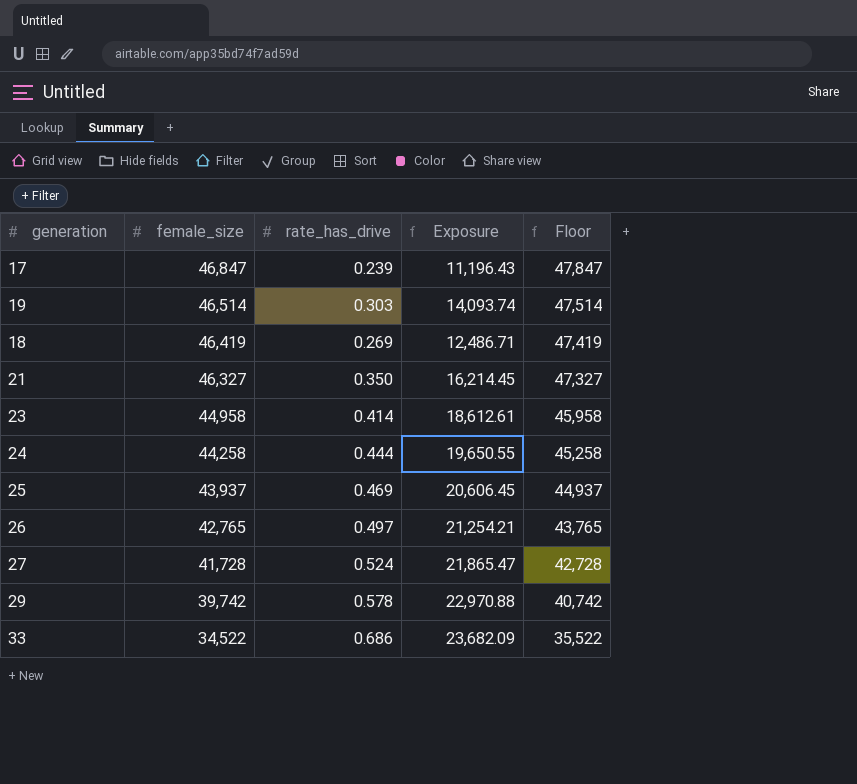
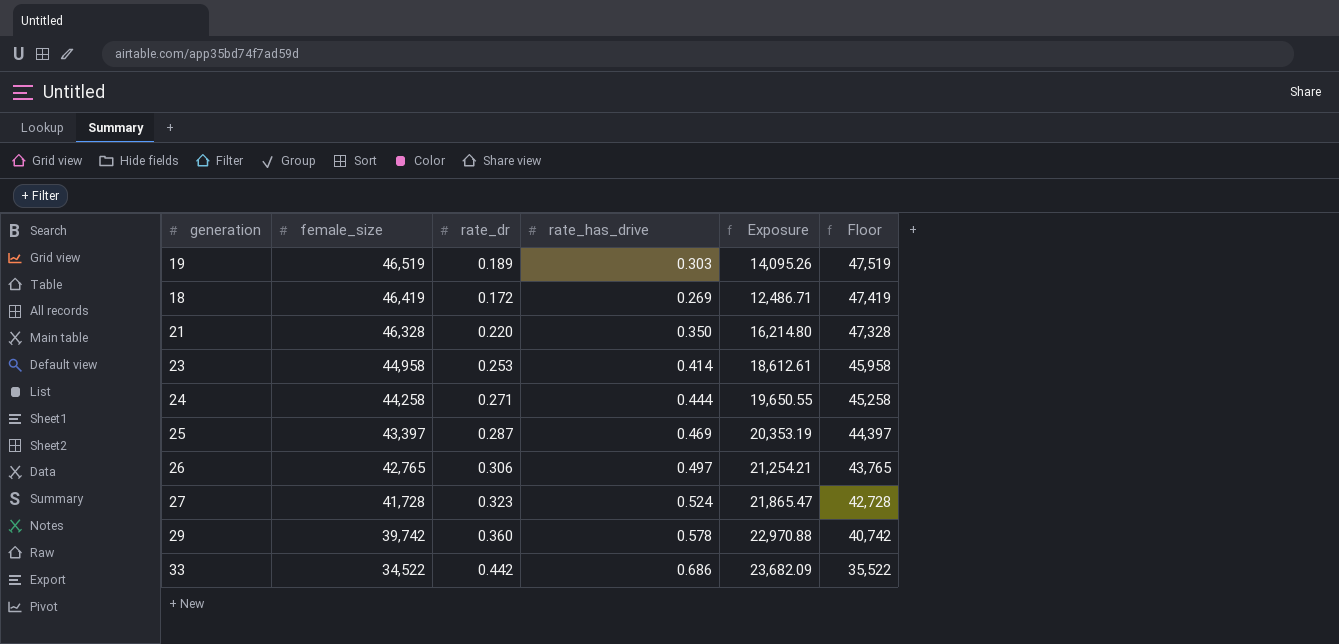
column rate_dr | position: none -> 3
row 17: 46,847 | 0.239 | 11,196.43 | 47,847 -> none
19 | female_size: 46,514 -> 46,519
19 | Exposure: 14,093.74 -> 14,095.26
19 | Floor: 47,514 -> 47,519
21 | female_size: 46,327 -> 46,328
21 | Exposure: 16,214.45 -> 16,214.80
21 | Floor: 47,327 -> 47,328
25 | female_size: 43,937 -> 43,397
25 | Exposure: 20,606.45 -> 20,353.19
25 | Floor: 44,937 -> 44,397

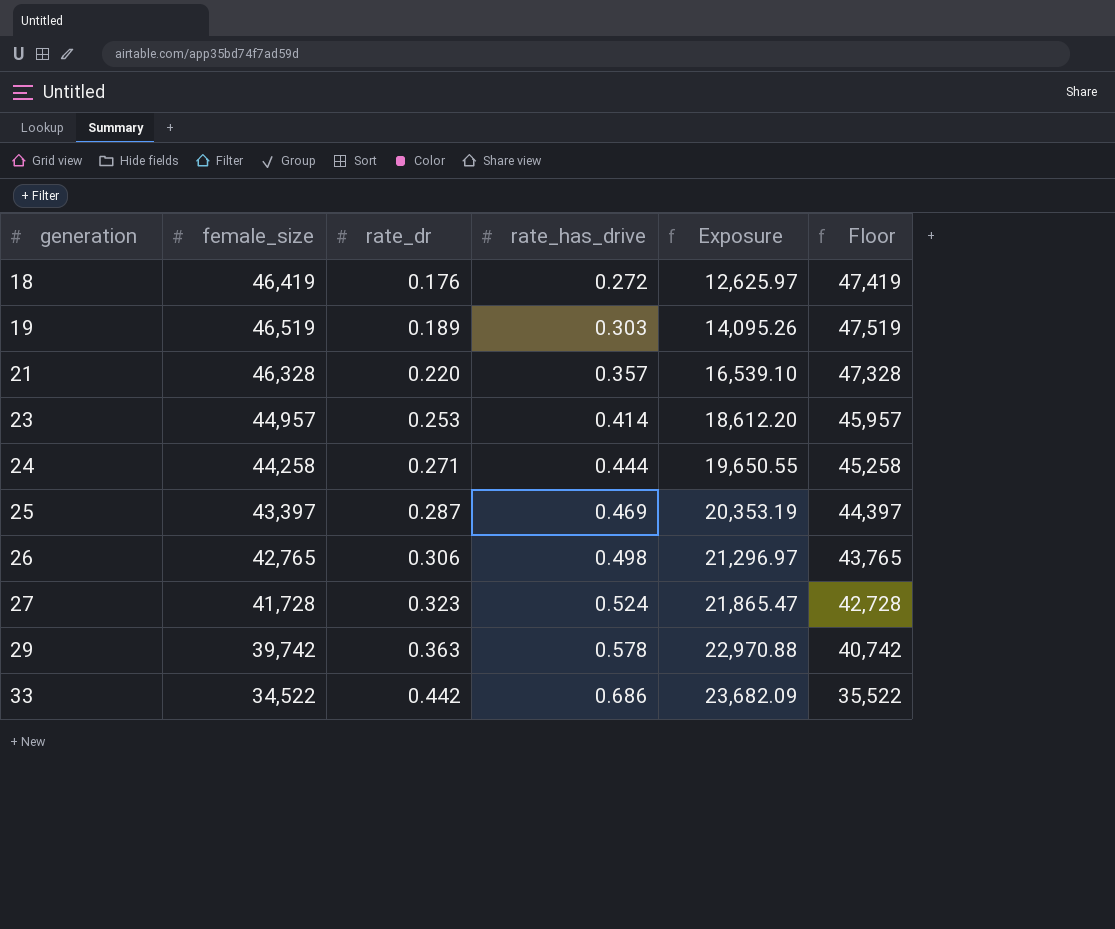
row order: female_size descending -> generation ascending
18 | rate_dr: 0.172 -> 0.176
18 | rate_has_drive: 0.269 -> 0.272
18 | Exposure: 12,486.71 -> 12,625.97
21 | rate_has_drive: 0.350 -> 0.357
21 | Exposure: 16,214.80 -> 16,539.10
23 | female_size: 44,958 -> 44,957
23 | Exposure: 18,612.61 -> 18,612.20
23 | Floor: 45,958 -> 45,957
26 | rate_has_drive: 0.497 -> 0.498
26 | Exposure: 21,254.21 -> 21,296.97
29 | rate_dr: 0.360 -> 0.363

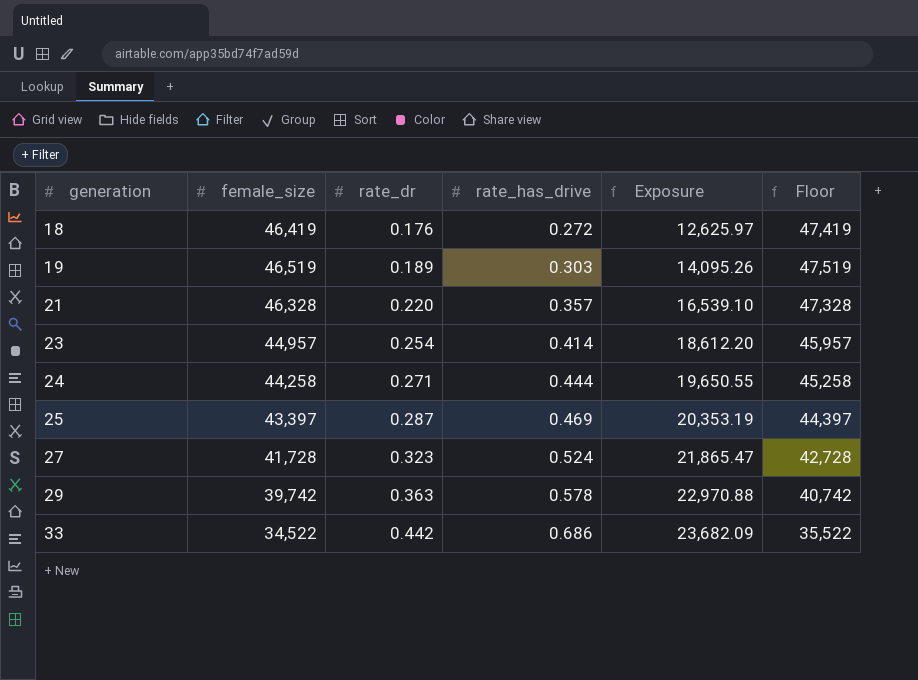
row 26: 42,765 | 0.306 | 0.498 | 21,296.97 | 43,765 -> none
23 | rate_dr: 0.253 -> 0.254

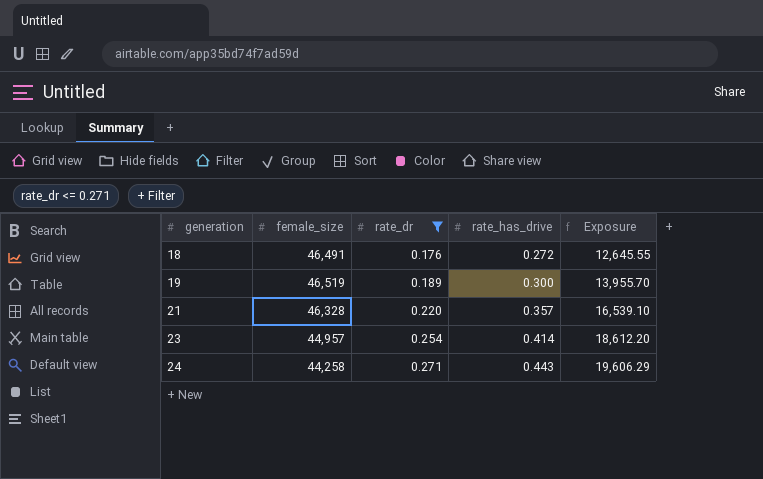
filter: none -> rate_dr <= 0.271
column Floor | formula: [female_size] + 1000 -> none
18 | female_size: 46,419 -> 46,491
18 | Exposure: 12,625.97 -> 12,645.55
19 | rate_has_drive: 0.303 -> 0.300
19 | Exposure: 14,095.26 -> 13,955.70
24 | rate_has_drive: 0.444 -> 0.443
24 | Exposure: 19,650.55 -> 19,606.29

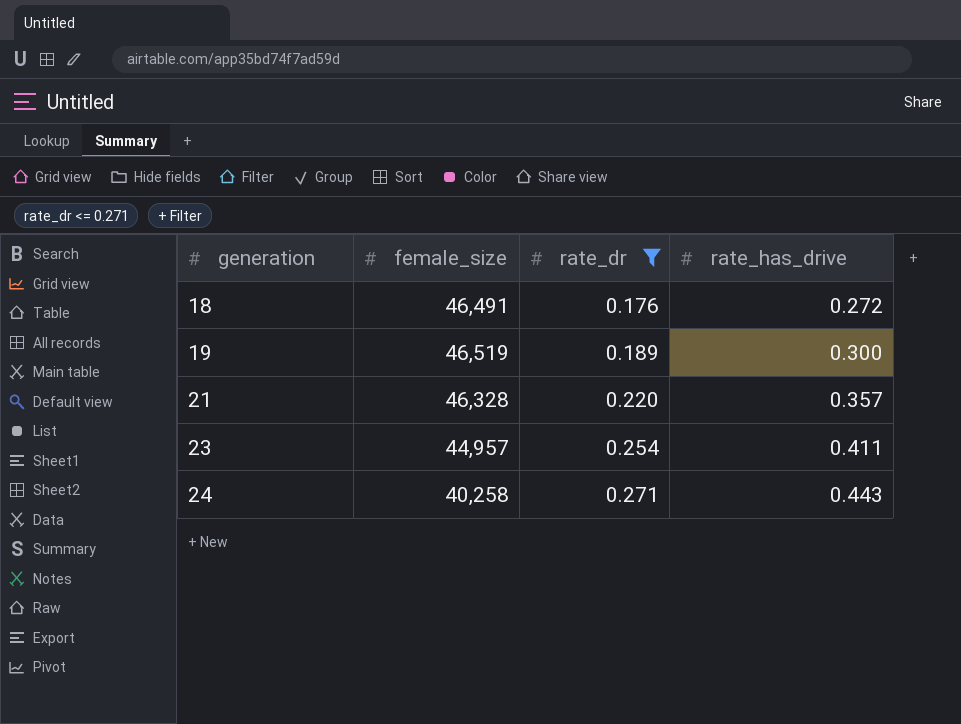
column Exposure | formula: [female_size] * [rate_has_drive] -> none
23 | rate_has_drive: 0.414 -> 0.411
24 | female_size: 44,258 -> 40,258

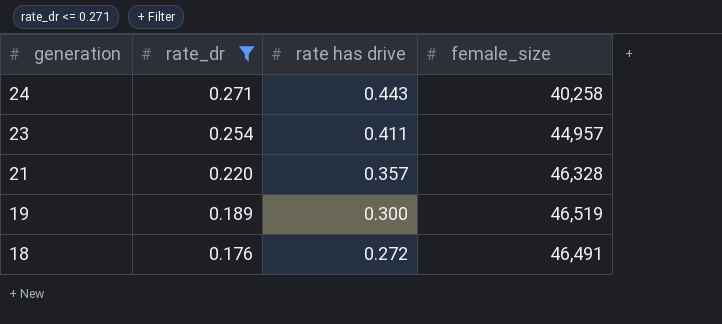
row order: generation ascending -> generation descending
column name: rate_has_drive -> rate has drive
column female_size | position: 2 -> 4

